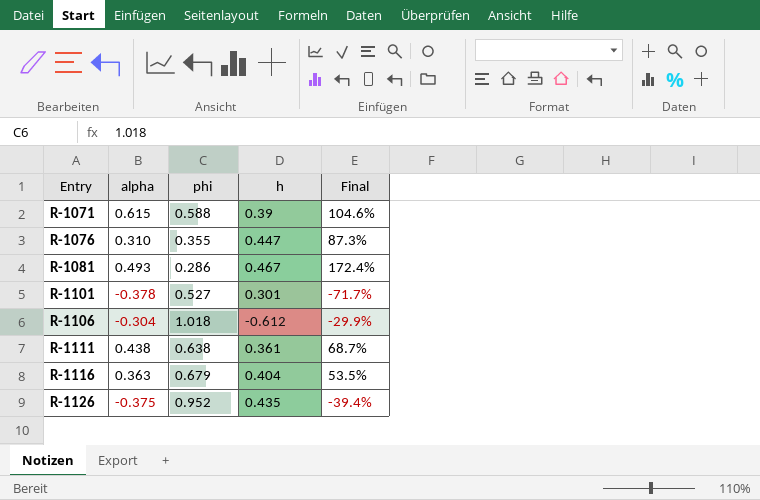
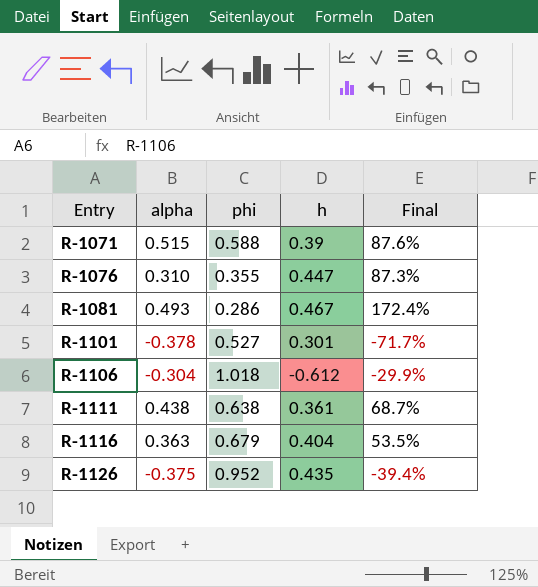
R-1071 | alpha: 0.615 -> 0.515
R-1071 | Final: 104.6% -> 87.6%

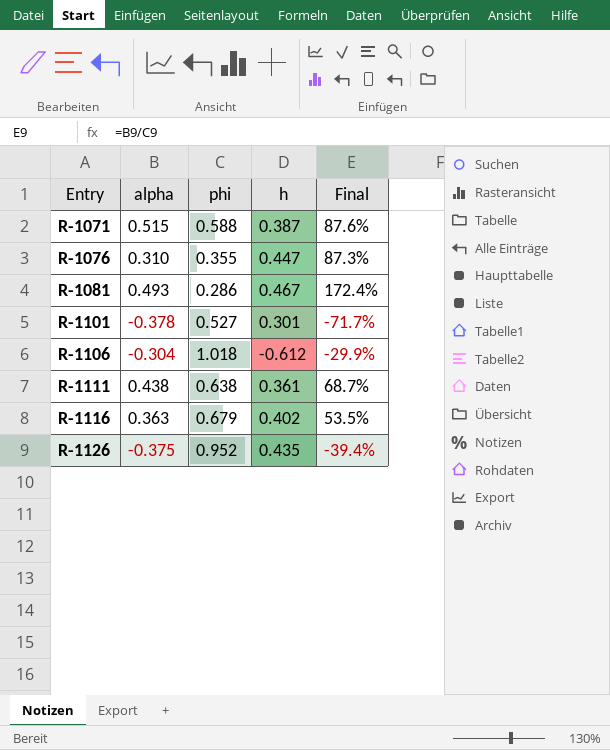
R-1071 | h: 0.39 -> 0.387
R-1116 | h: 0.404 -> 0.402

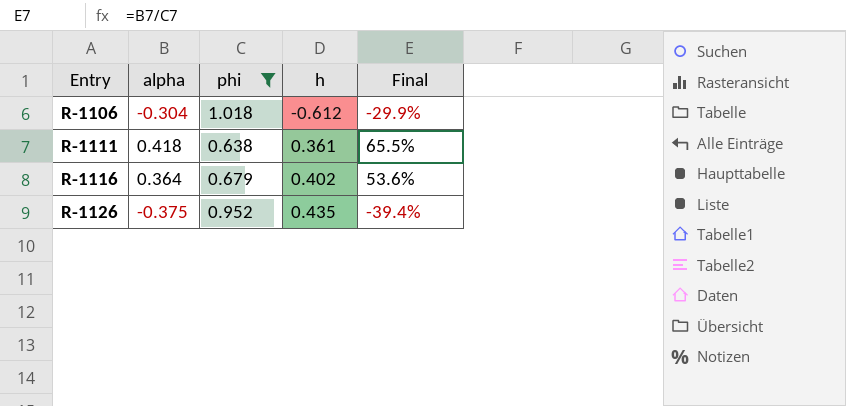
filter: none -> phi >= 0.638
R-1111 | alpha: 0.438 -> 0.418
R-1111 | Final: 68.7% -> 65.5%
R-1116 | alpha: 0.363 -> 0.364
R-1116 | Final: 53.5% -> 53.6%

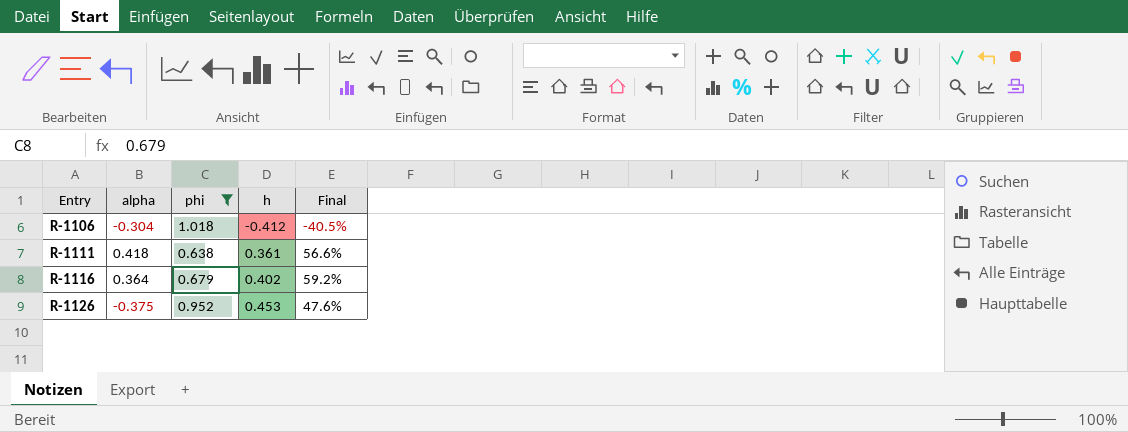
column Final | formula: [alpha] / [phi] -> [h] / [phi]
R-1106 | h: -0.612 -> -0.412
R-1126 | h: 0.435 -> 0.453

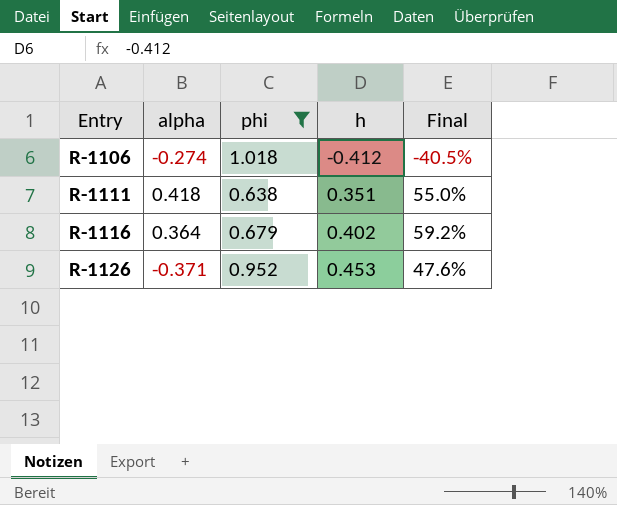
R-1106 | alpha: -0.304 -> -0.274
R-1111 | h: 0.361 -> 0.351
R-1111 | Final: 56.6% -> 55.0%
R-1126 | alpha: -0.375 -> -0.371

